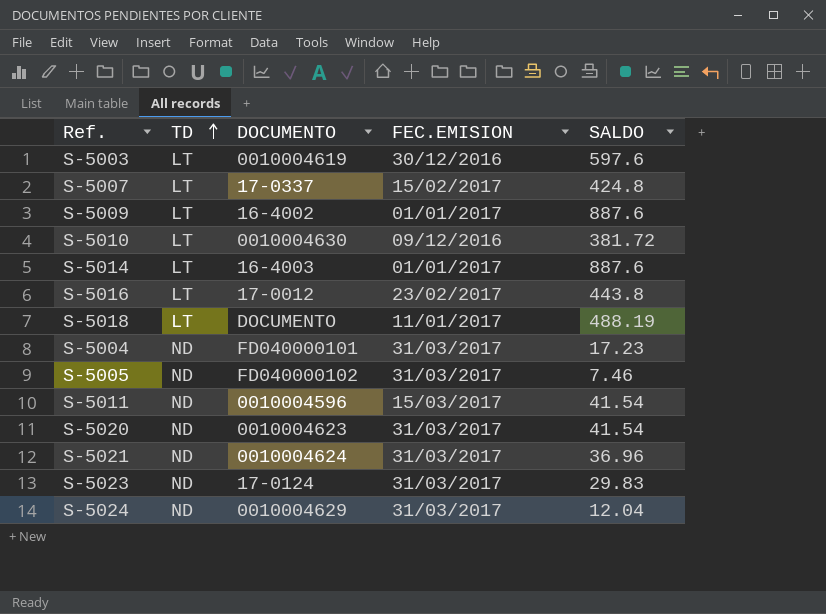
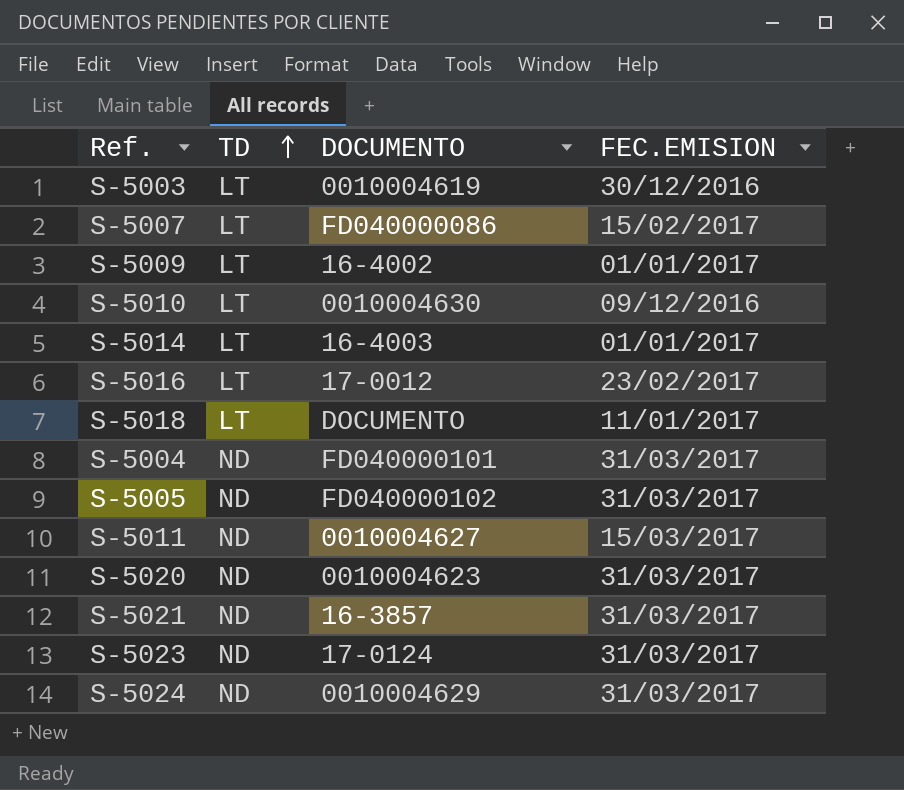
column SALDO | position: 5 -> none
S-5007 | DOCUMENTO: 17-0337 -> FD040000086
S-5011 | DOCUMENTO: 0010004596 -> 0010004627
S-5021 | DOCUMENTO: 0010004624 -> 16-3857

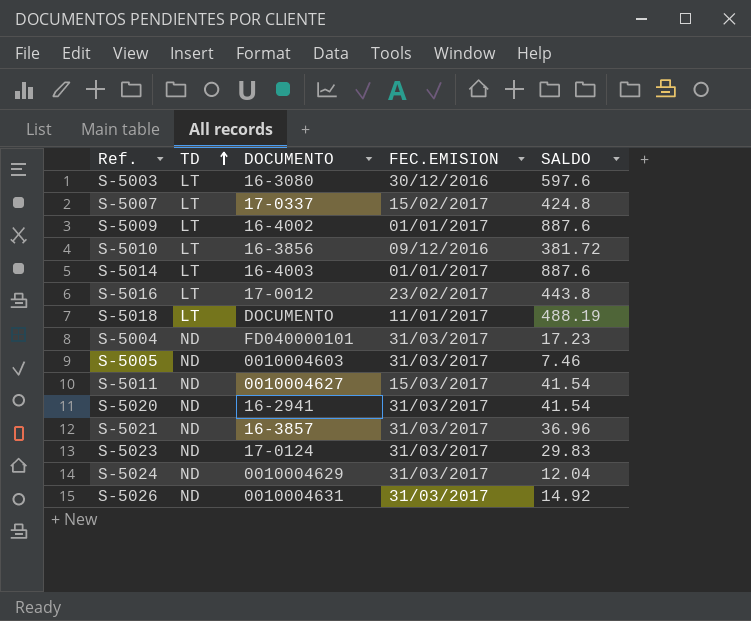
column SALDO | position: none -> 5
S-5003 | DOCUMENTO: 0010004619 -> 16-3080
S-5007 | DOCUMENTO: FD040000086 -> 17-0337
S-5010 | DOCUMENTO: 0010004630 -> 16-3856
S-5005 | DOCUMENTO: FD040000102 -> 0010004603
S-5020 | DOCUMENTO: 0010004623 -> 16-2941
row S-5026: none -> ND | 0010004631 | 31/03/2017 | 14.92

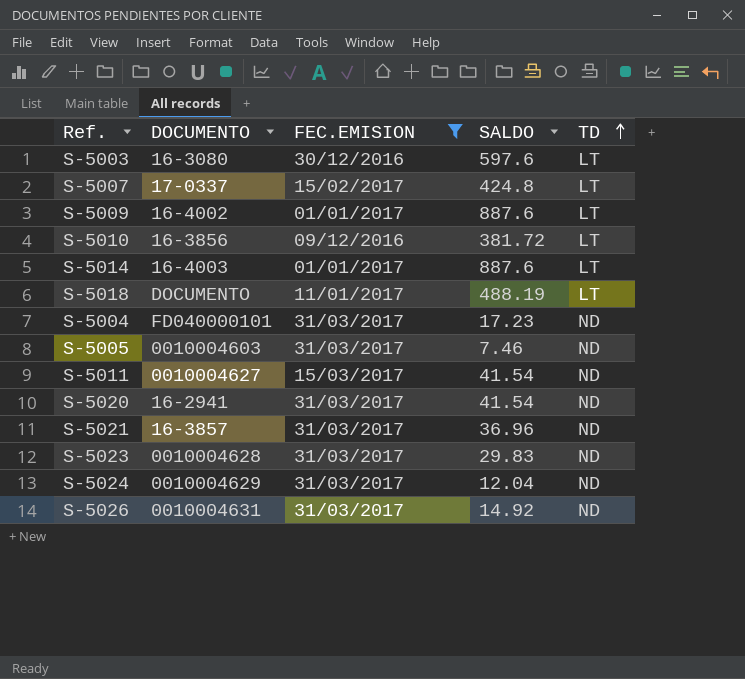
filter: none -> FEC.EMISION != 23/02/2017
column TD | position: 2 -> 5
S-5023 | DOCUMENTO: 17-0124 -> 0010004628

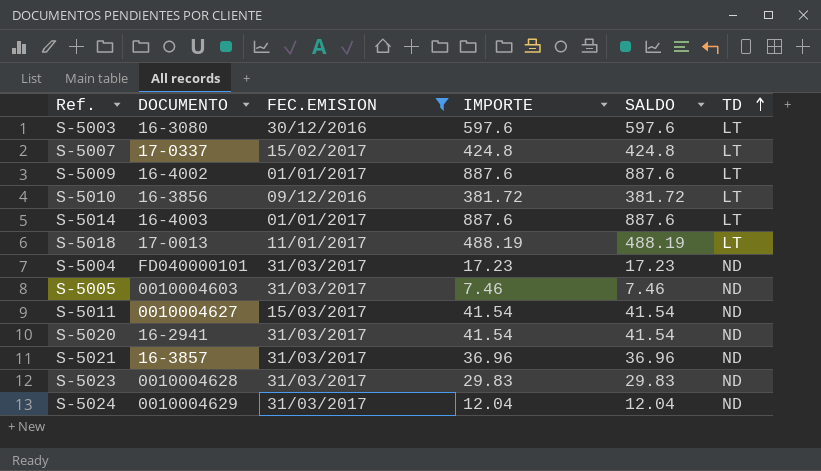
column IMPORTE | position: none -> 4
row S-5026: 0010004631 | 31/03/2017 | 14.92 | ND -> none
S-5018 | DOCUMENTO: DOCUMENTO -> 17-0013

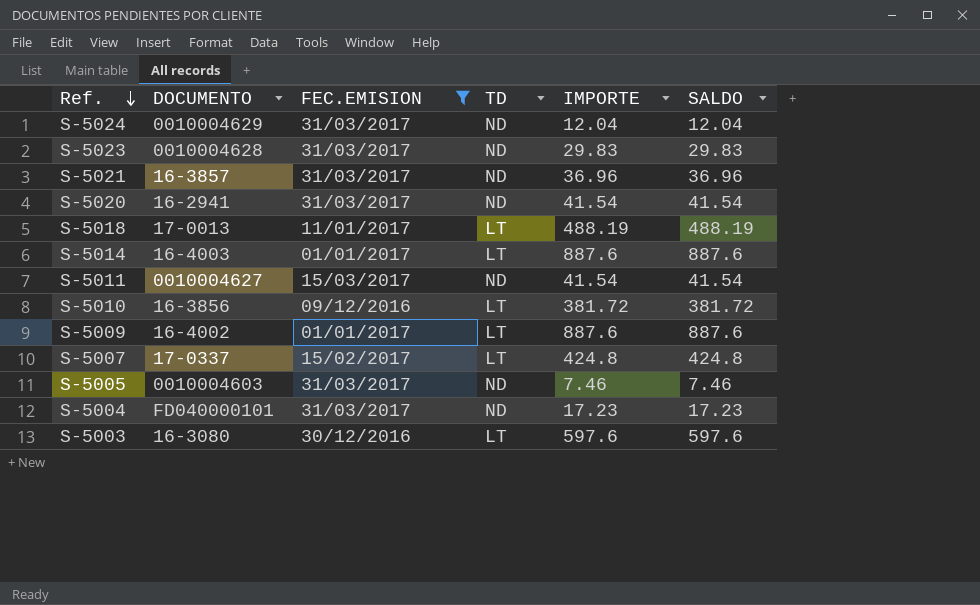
row order: TD ascending -> Ref. descending
column TD | position: 6 -> 4

